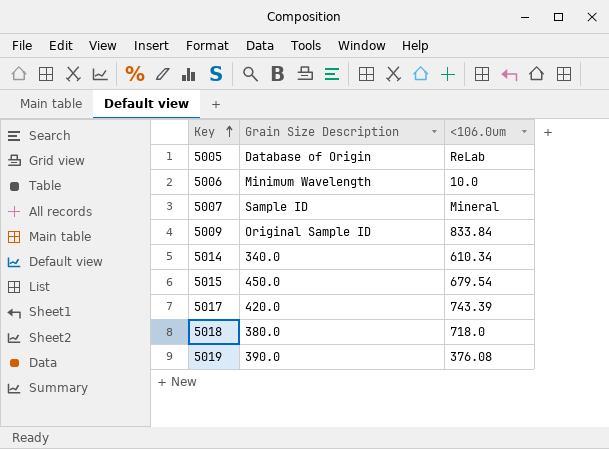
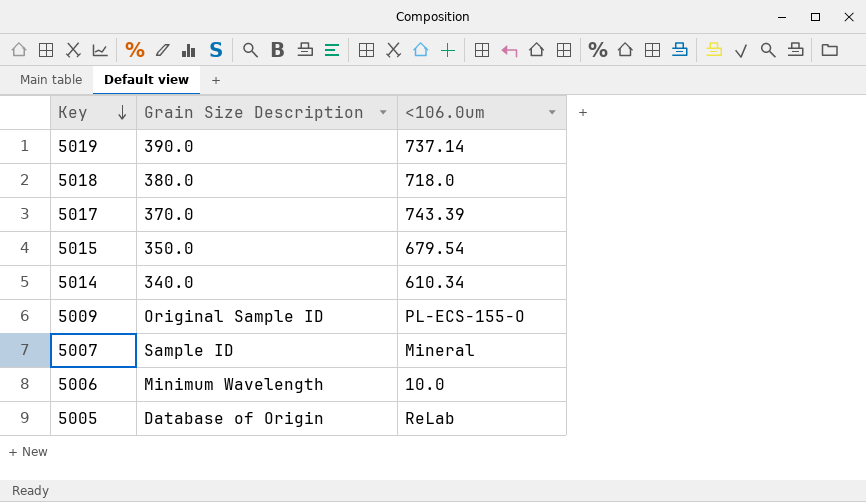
row order: Key ascending -> Key descending
5019 | <106.0um: 376.08 -> 737.14
5017 | Grain Size Description: 420.0 -> 370.0
5015 | Grain Size Description: 450.0 -> 350.0
5009 | <106.0um: 833.84 -> PL-ECS-155-O

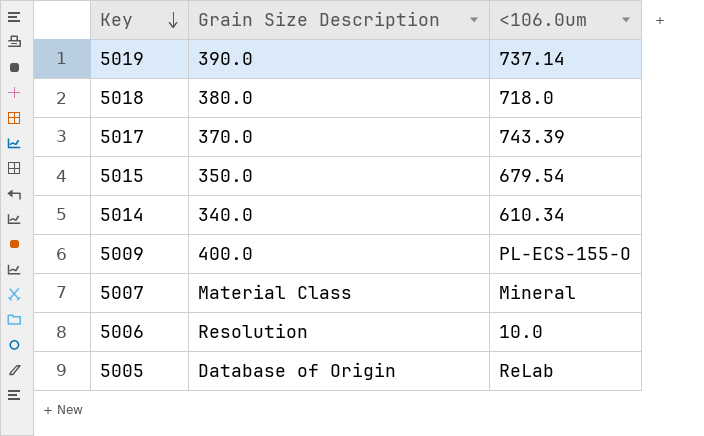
5009 | Grain Size Description: Original Sample ID -> 400.0
5007 | Grain Size Description: Sample ID -> Material Class
5006 | Grain Size Description: Minimum Wavelength -> Resolution

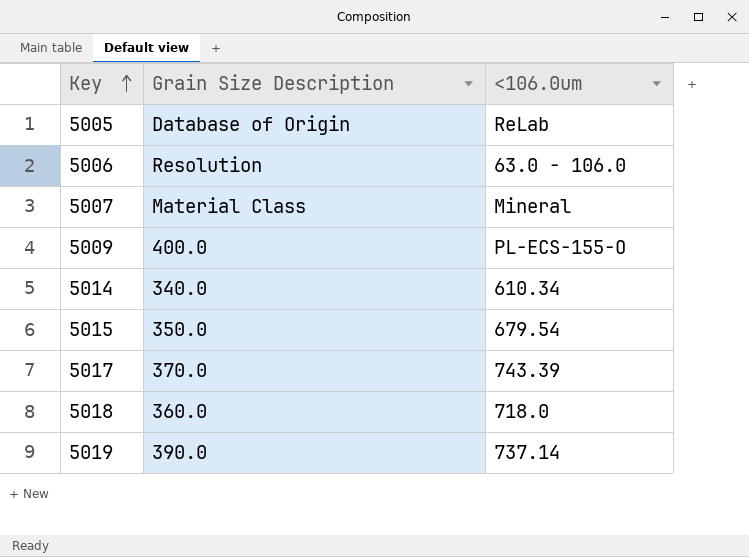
row order: Key descending -> Key ascending
5006 | <106.0um: 10.0 -> 63.0 - 106.0
5018 | Grain Size Description: 380.0 -> 360.0

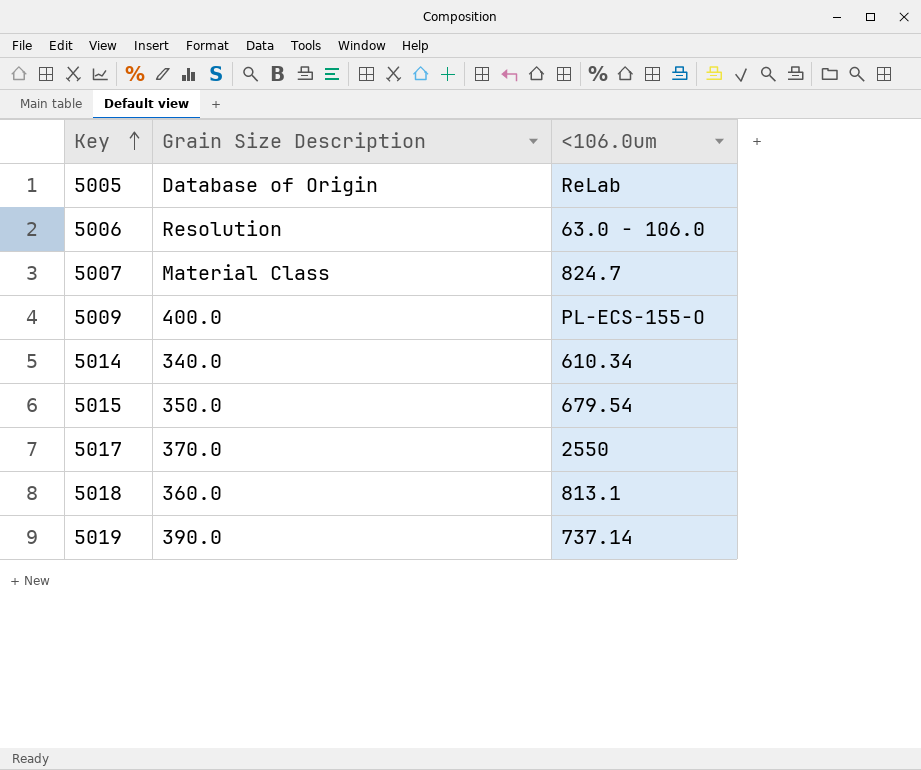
5007 | <106.0um: Mineral -> 824.7
5017 | <106.0um: 743.39 -> 2550
5018 | <106.0um: 718.0 -> 813.1

